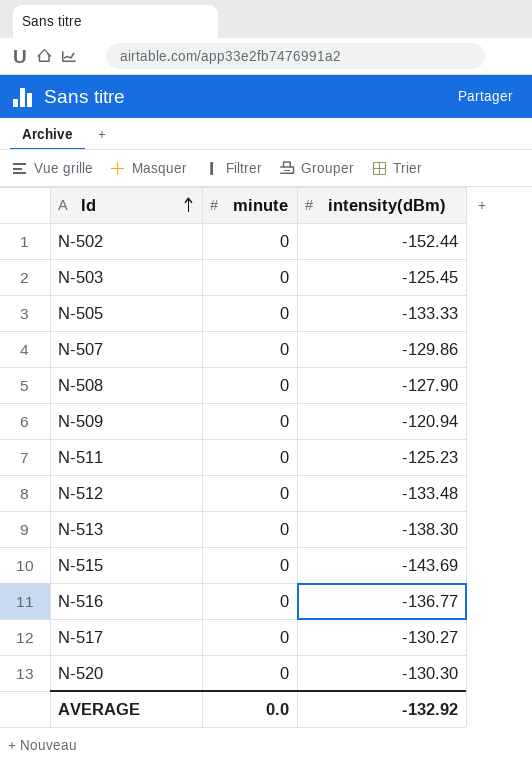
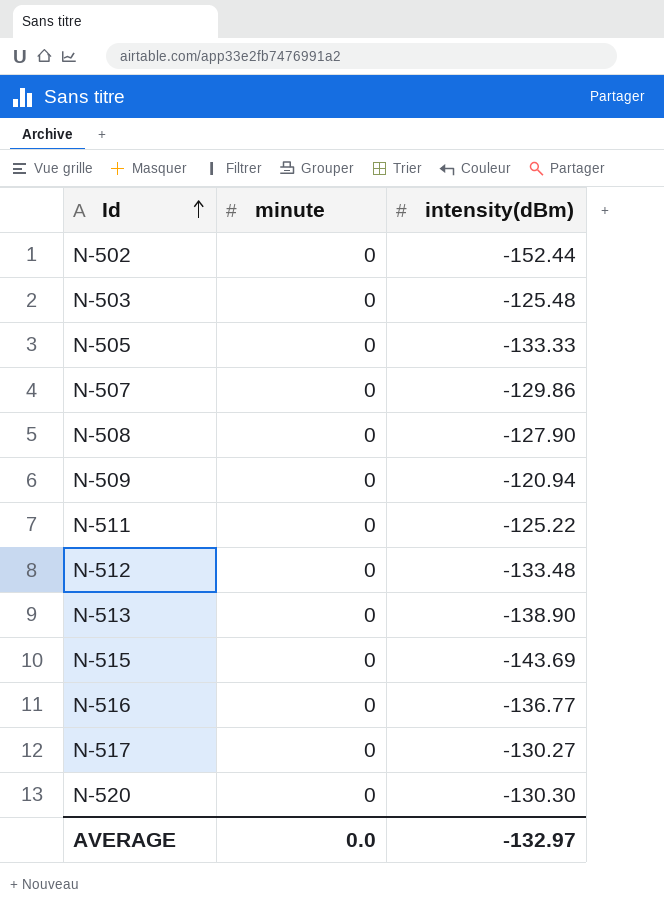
N-503 | intensity(dBm): -125.45 -> -125.48
N-511 | intensity(dBm): -125.23 -> -125.22
N-513 | intensity(dBm): -138.30 -> -138.90
AVERAGE | intensity(dBm): -132.92 -> -132.97

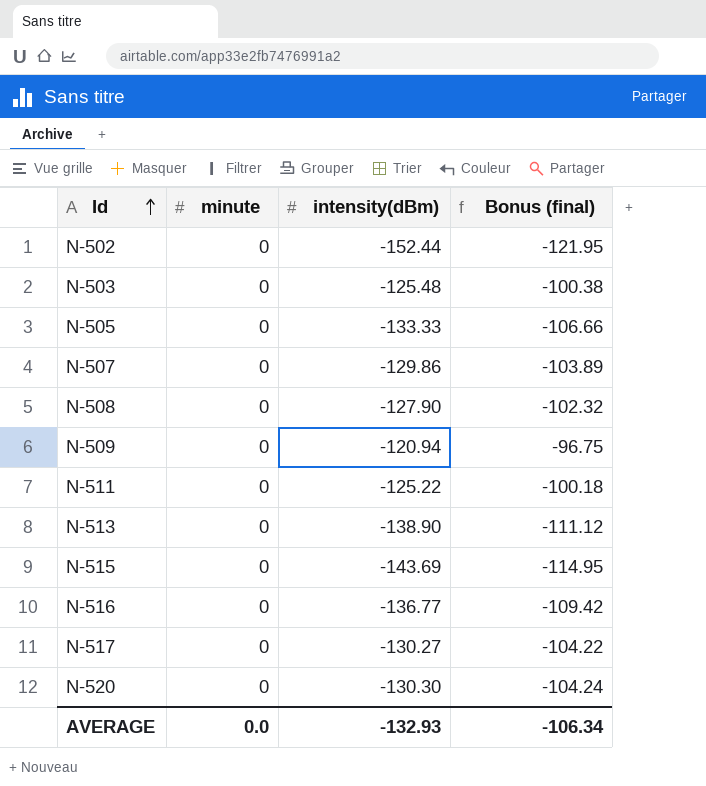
column Bonus (final) | formula: none -> [intensity(dBm)] * 0.8
row N-512: 0 | -133.48 -> none
AVERAGE | intensity(dBm): -132.97 -> -132.93

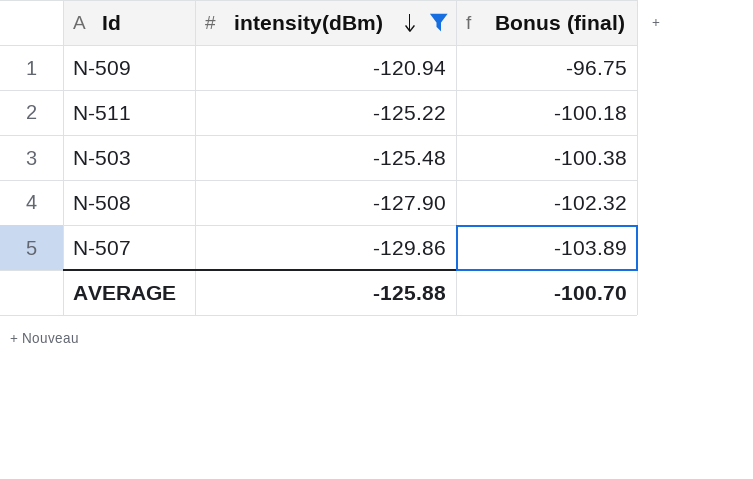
filter: none -> intensity(dBm) >= -129.86
row order: Id ascending -> intensity(dBm) descending
column minute | position: 2 -> none
AVERAGE | intensity(dBm): -132.93 -> -125.88
AVERAGE | Bonus (final): -106.34 -> -100.70

